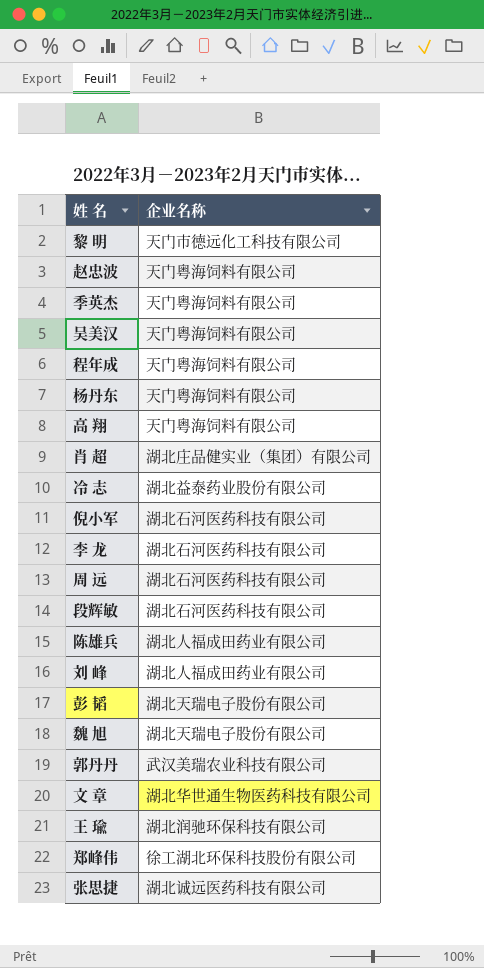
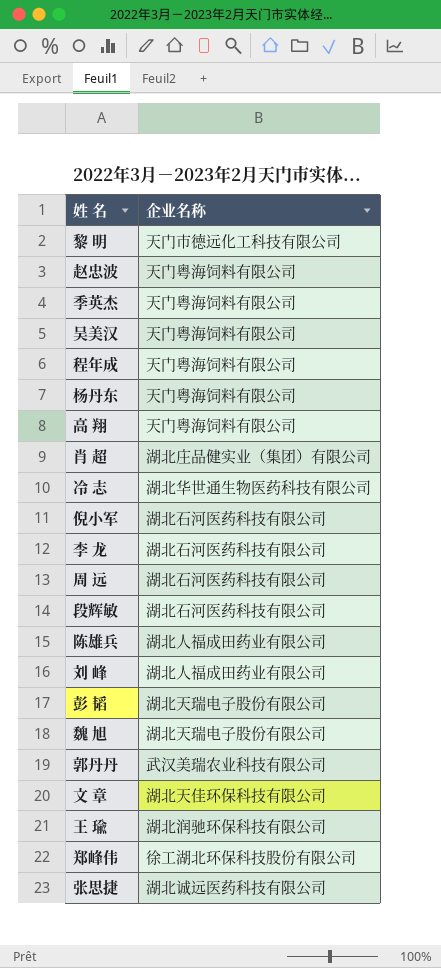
冷 志 | 企业名称: 湖北益泰药业股份有限公司 -> 湖北华世通生物医药科技有限公司
文 章 | 企业名称: 湖北华世通生物医药科技有限公司 -> 湖北天佳环保科技有限公司

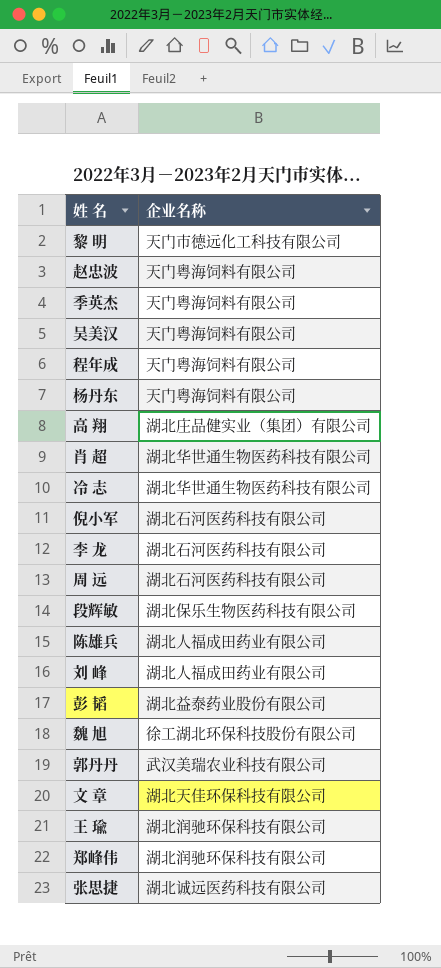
高 翔 | 企业名称: 天门粤海饲料有限公司 -> 湖北庄品健实业（集团）有限公司
肖 超 | 企业名称: 湖北庄品健实业（集团）有限公司 -> 湖北华世通生物医药科技有限公司
段辉敏 | 企业名称: 湖北石河医药科技有限公司 -> 湖北保乐生物医药科技有限公司
彭 韬 | 企业名称: 湖北天瑞电子股份有限公司 -> 湖北益泰药业股份有限公司
魏 旭 | 企业名称: 湖北天瑞电子股份有限公司 -> 徐工湖北环保科技股份有限公司
郑峰伟 | 企业名称: 徐工湖北环保科技股份有限公司 -> 湖北润驰环保科技有限公司

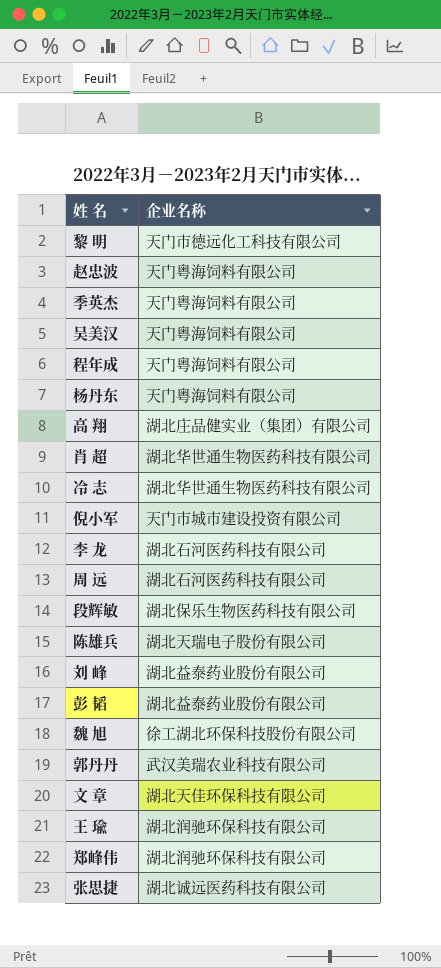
倪小军 | 企业名称: 湖北石河医药科技有限公司 -> 天门市城市建设投资有限公司
陈雄兵 | 企业名称: 湖北人福成田药业有限公司 -> 湖北天瑞电子股份有限公司
刘 峰 | 企业名称: 湖北人福成田药业有限公司 -> 湖北益泰药业股份有限公司

